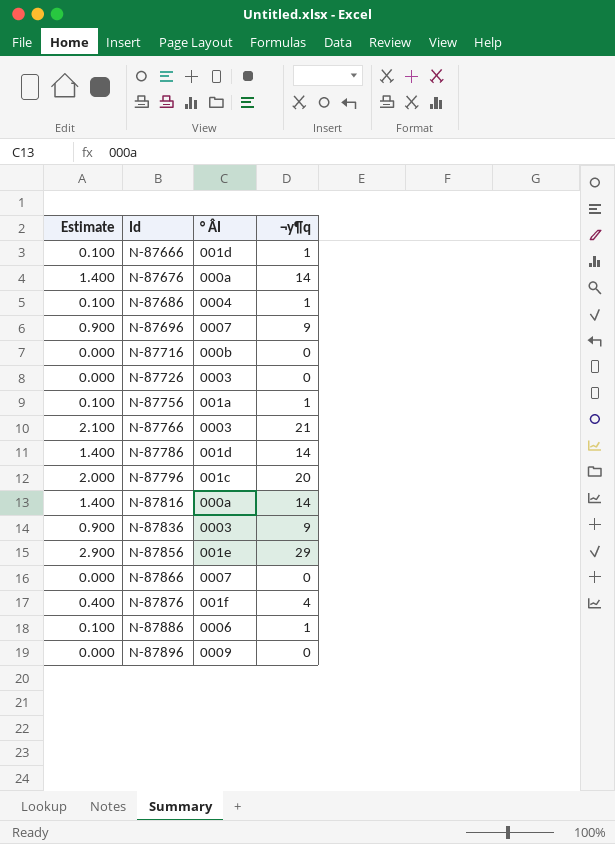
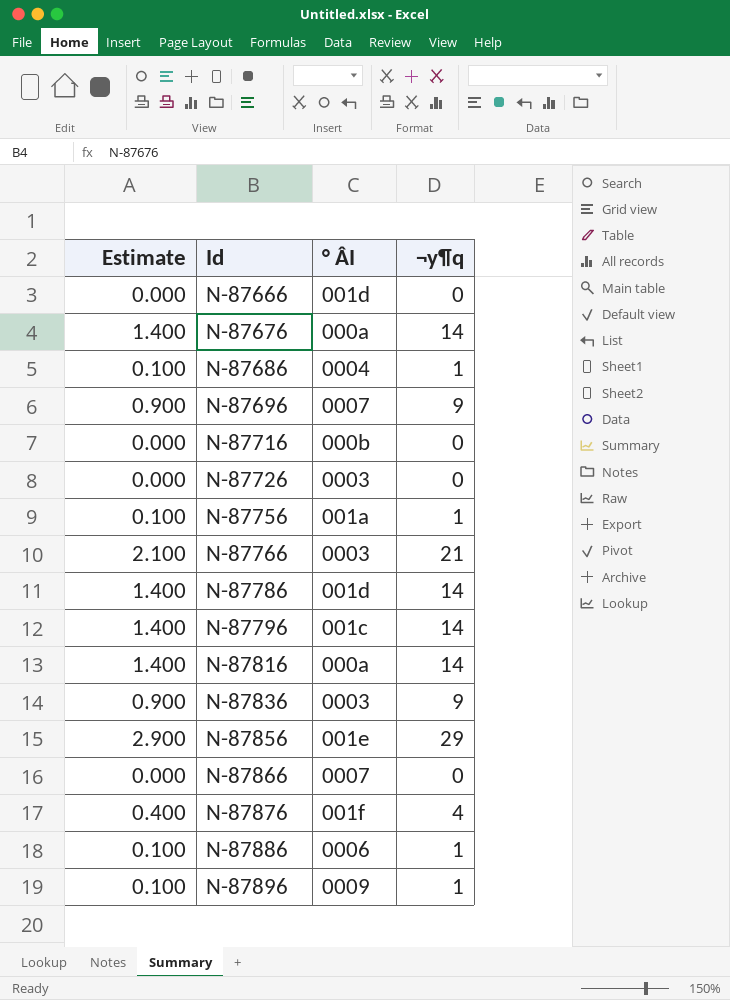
N-87666 | Estimate: 0.100 -> 0.000
N-87666 | ¬y¶q: 1 -> 0
N-87796 | Estimate: 2.000 -> 1.400
N-87796 | ¬y¶q: 20 -> 14
N-87896 | Estimate: 0.000 -> 0.100
N-87896 | ¬y¶q: 0 -> 1

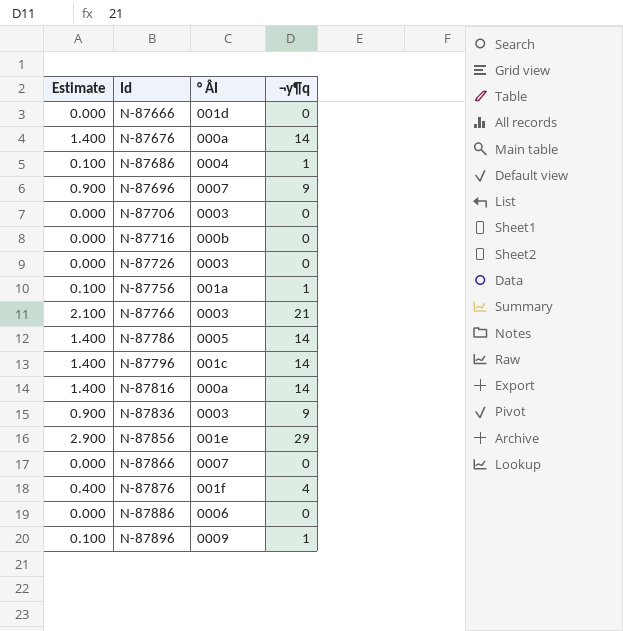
row N-87706: none -> 0.000 | 0003 | 0
N-87786 | ° ÂI: 001d -> 0005
N-87886 | Estimate: 0.100 -> 0.000
N-87886 | ¬y¶q: 1 -> 0

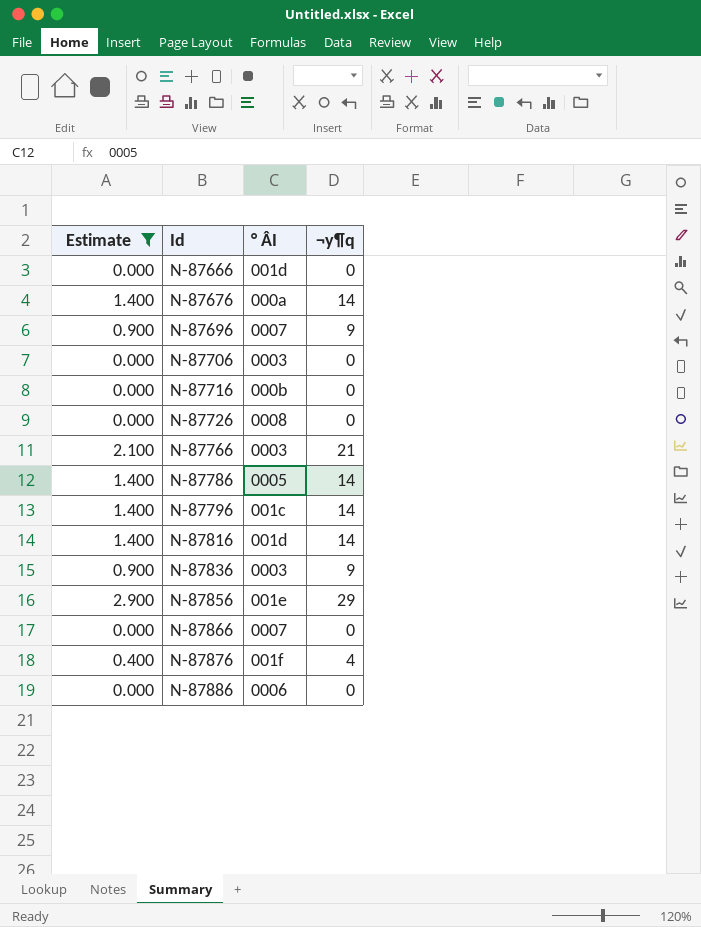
filter: none -> Estimate != 0.100
N-87726 | ° ÂI: 0003 -> 0008
N-87816 | ° ÂI: 000a -> 001d

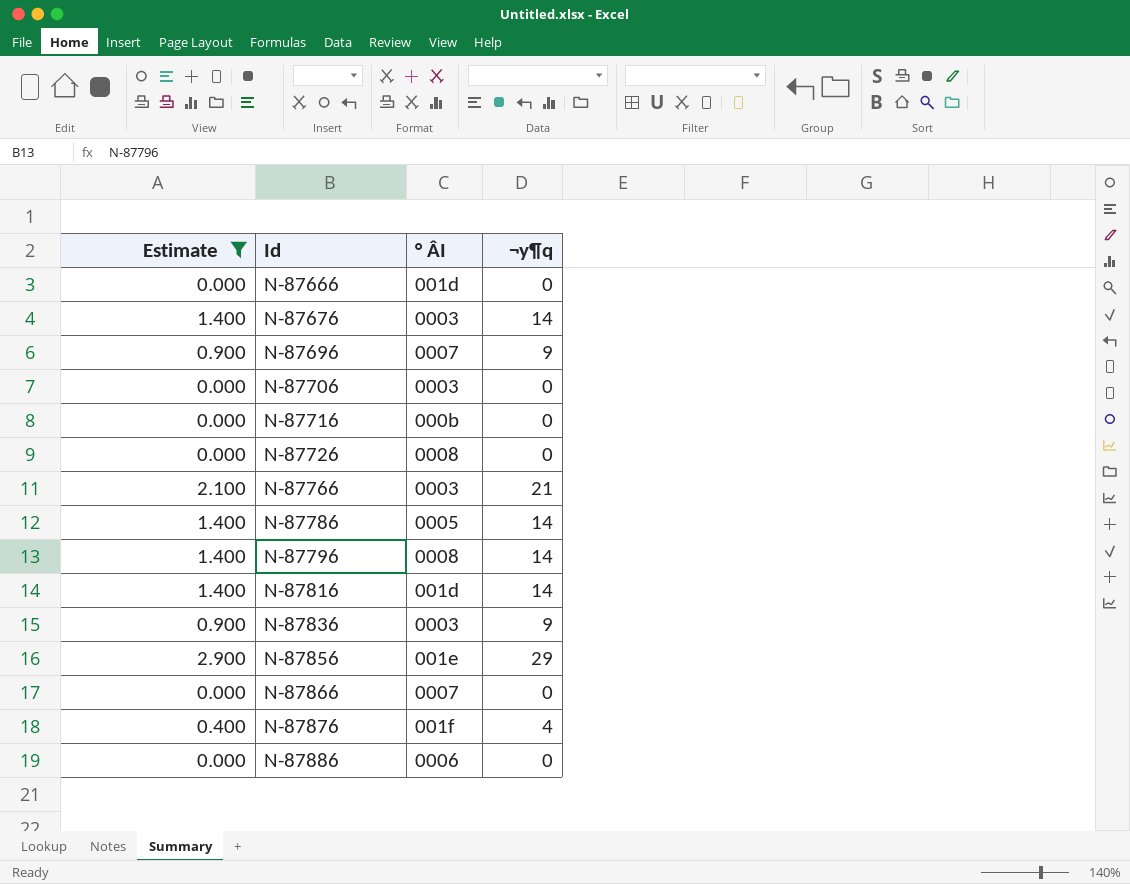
N-87676 | ° ÂI: 000a -> 0003
N-87796 | ° ÂI: 001c -> 0008

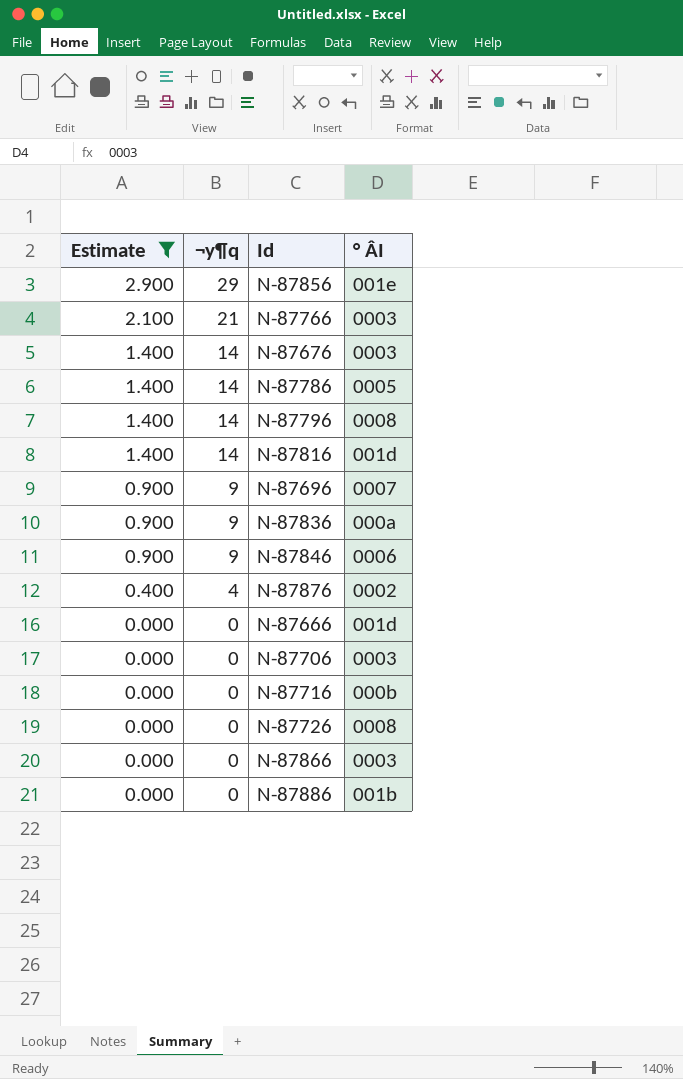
row order: Id ascending -> Estimate descending
column ¬y¶q | position: 4 -> 2
N-87836 | ° ÂI: 0003 -> 000a
row N-87846: none -> 0.900 | 9 | 0006
N-87876 | ° ÂI: 001f -> 0002
N-87866 | ° ÂI: 0007 -> 0003
N-87886 | ° ÂI: 0006 -> 001b

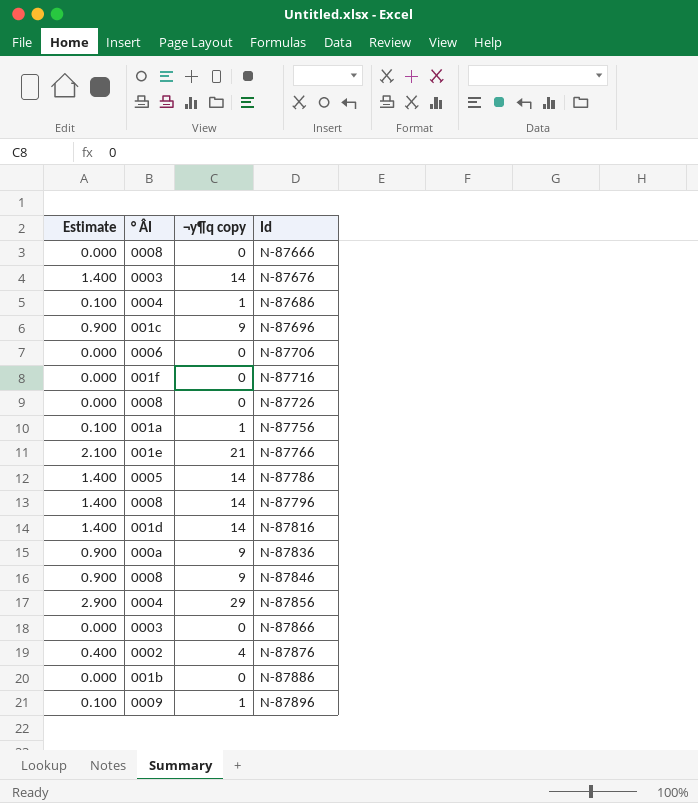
filter: Estimate != 0.100 -> none
row order: Estimate descending -> Id ascending
column ° ÂI | position: 4 -> 2
column name: ¬y¶q -> ¬y¶q copy
N-87666 | ° ÂI: 001d -> 0008
N-87696 | ° ÂI: 0007 -> 001c
N-87706 | ° ÂI: 0003 -> 0006
N-87716 | ° ÂI: 000b -> 001f
N-87766 | ° ÂI: 0003 -> 001e
N-87846 | ° ÂI: 0006 -> 0008
N-87856 | ° ÂI: 001e -> 0004

